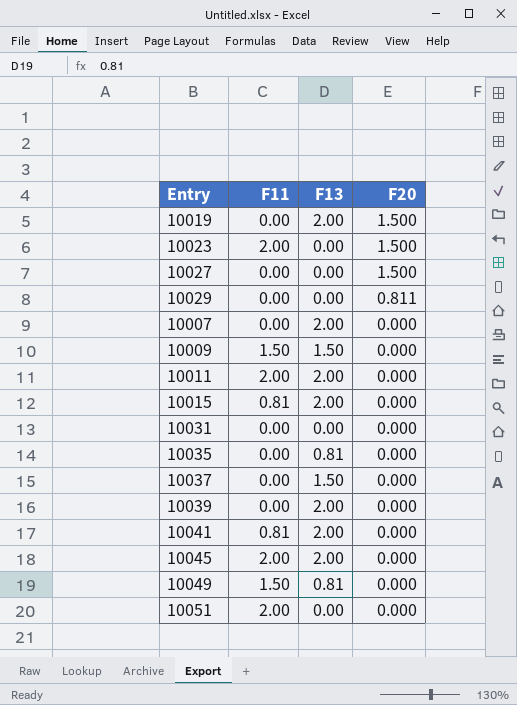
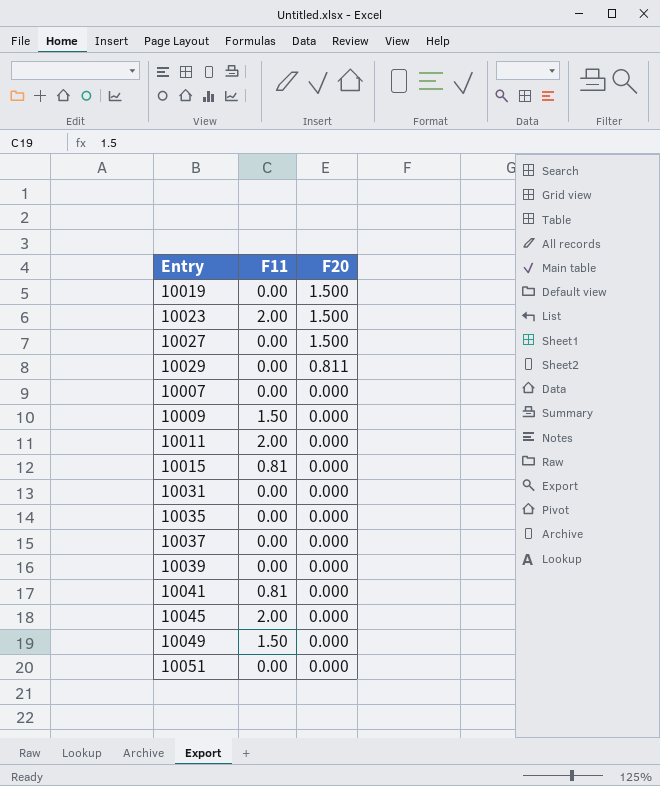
column F13 | position: 3 -> none
10051 | F11: 2.00 -> 0.00

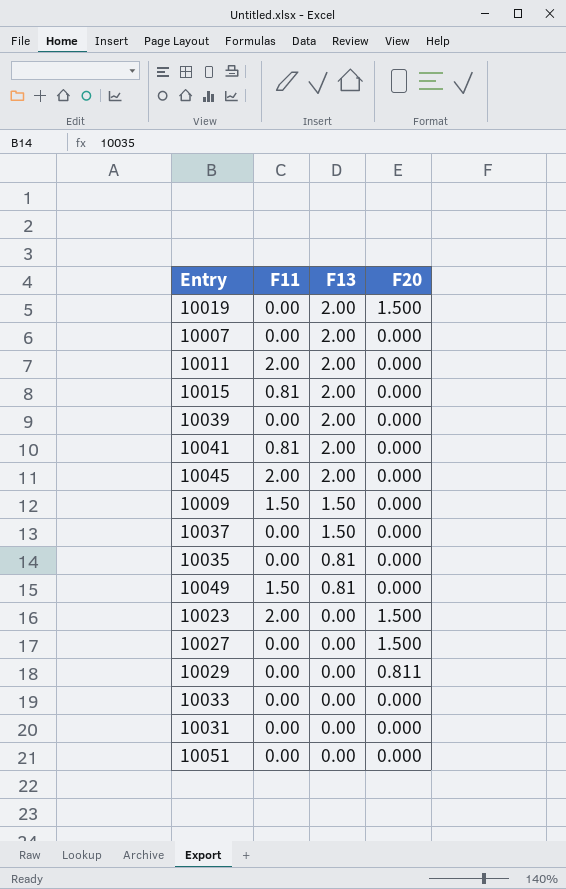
row order: F20 descending -> F13 descending
column F13 | position: none -> 3
row 10033: none -> 0.00 | 0.00 | 0.000

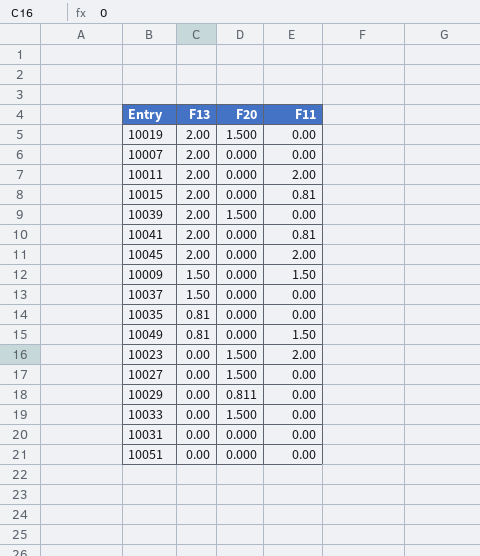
column F11 | position: 2 -> 4
10039 | F20: 0.000 -> 1.500
10033 | F20: 0.000 -> 1.500

